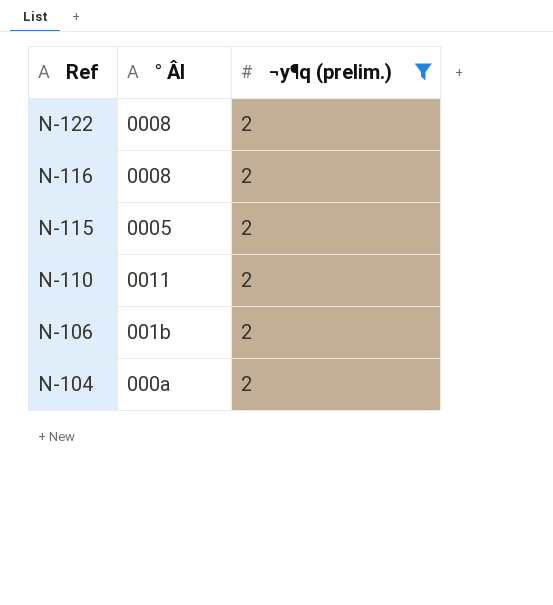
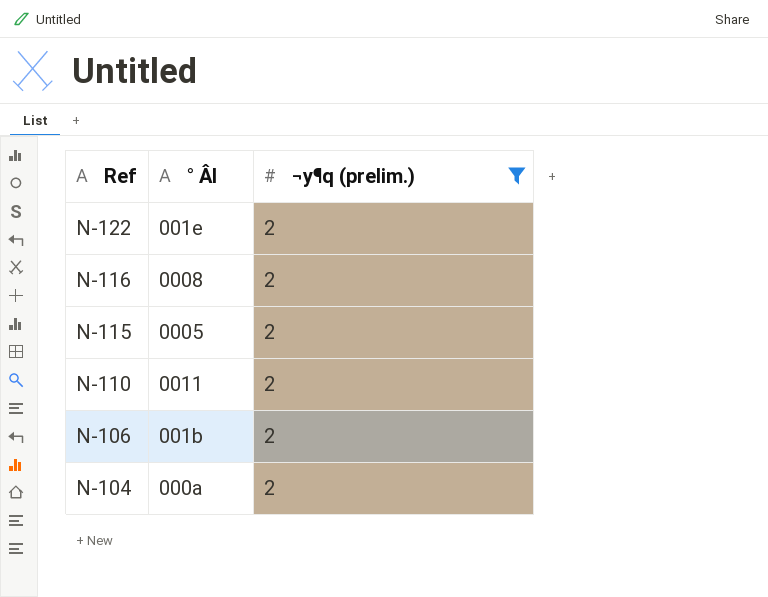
N-122 | ° ÂI: 0008 -> 001e

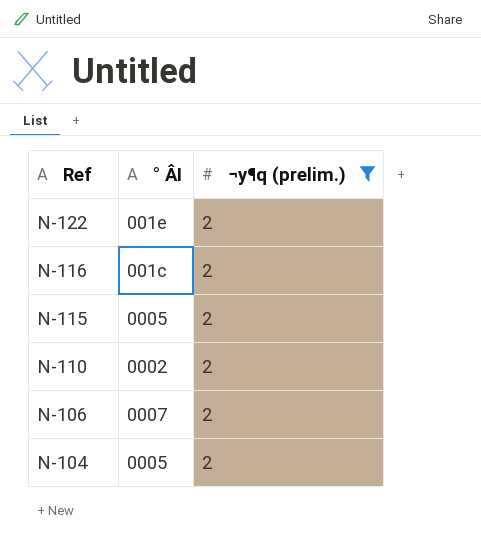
N-116 | ° ÂI: 0008 -> 001c
N-110 | ° ÂI: 0011 -> 0002
N-106 | ° ÂI: 001b -> 0007
N-104 | ° ÂI: 000a -> 0005

